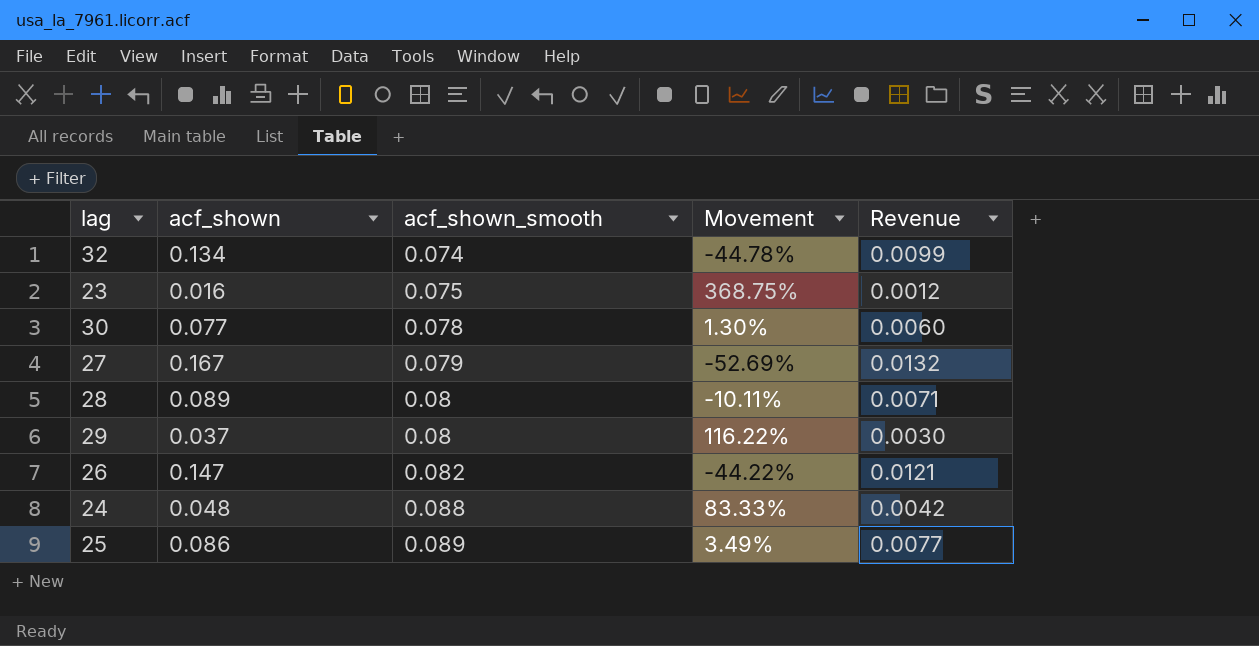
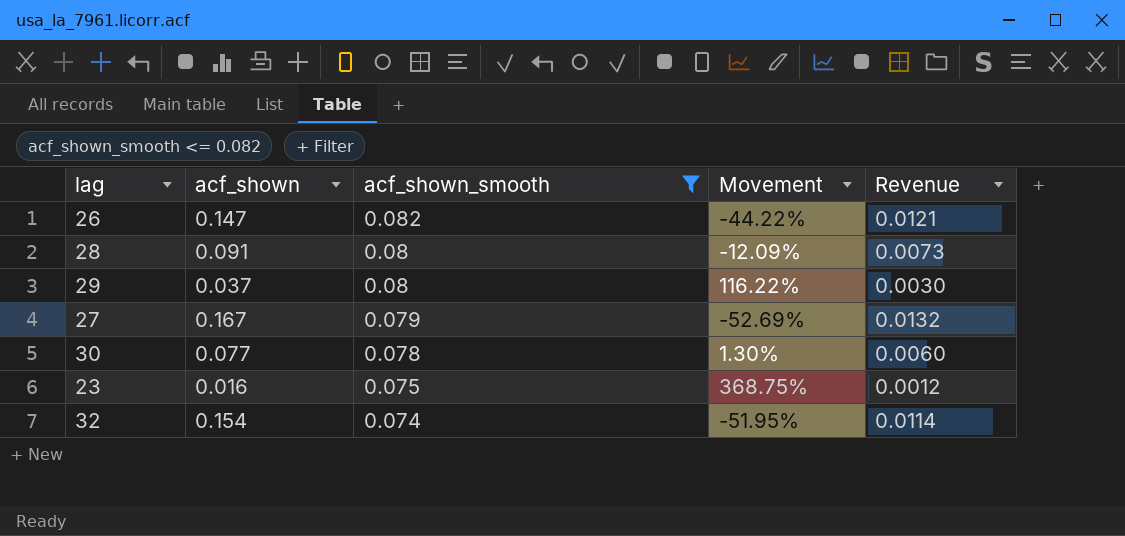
filter: none -> acf_shown_smooth <= 0.082
row order: acf_shown_smooth ascending -> acf_shown_smooth descending
28 | acf_shown: 0.089 -> 0.091
28 | Movement: -10.11% -> -12.09%
28 | Revenue: 0.0071 -> 0.0073
32 | acf_shown: 0.134 -> 0.154
32 | Movement: -44.78% -> -51.95%
32 | Revenue: 0.0099 -> 0.0114

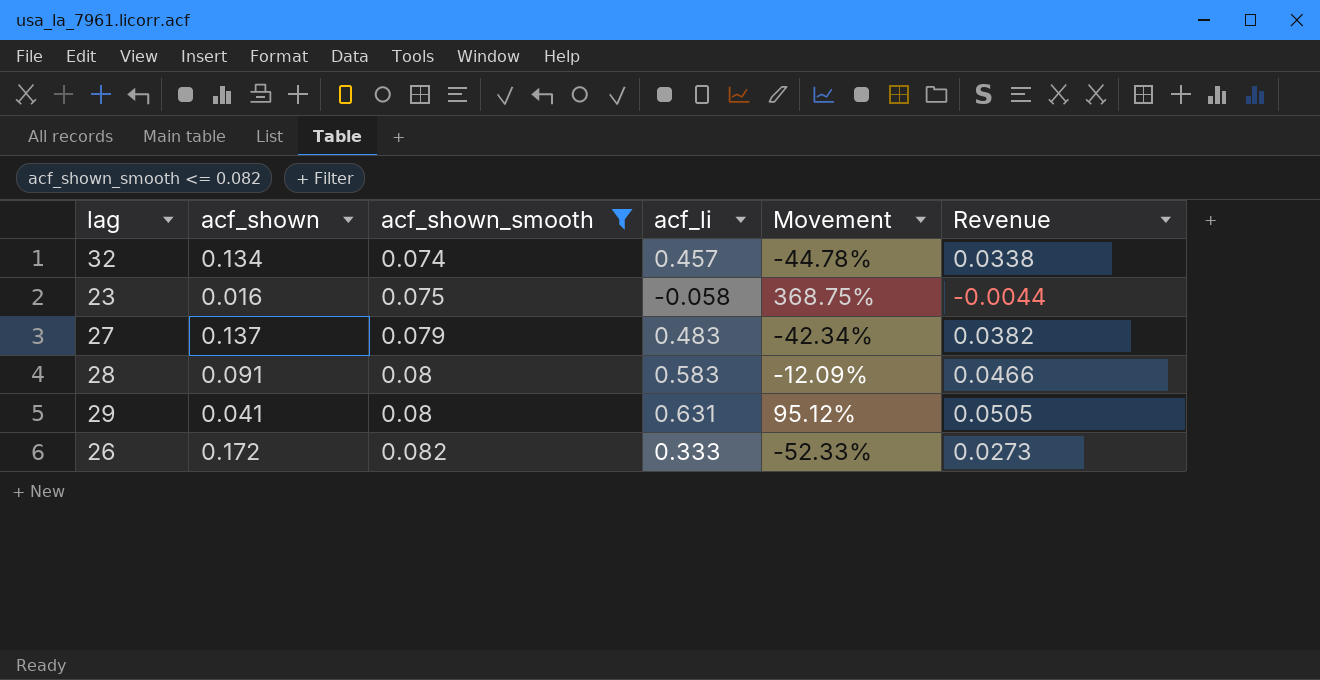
row order: acf_shown_smooth descending -> acf_shown_smooth ascending
column acf_li | position: none -> 4
column Revenue | formula: [acf_shown] * [acf_shown_smooth] -> [acf_shown_smooth] * [acf_li]
row 30: 0.077 | 0.078 | 1.30% | 0.0060 -> none
32 | acf_shown: 0.154 -> 0.134
32 | Movement: -51.95% -> -44.78%
27 | acf_shown: 0.167 -> 0.137
27 | Movement: -52.69% -> -42.34%
29 | acf_shown: 0.037 -> 0.041
29 | Movement: 116.22% -> 95.12%
26 | acf_shown: 0.147 -> 0.172
26 | Movement: -44.22% -> -52.33%

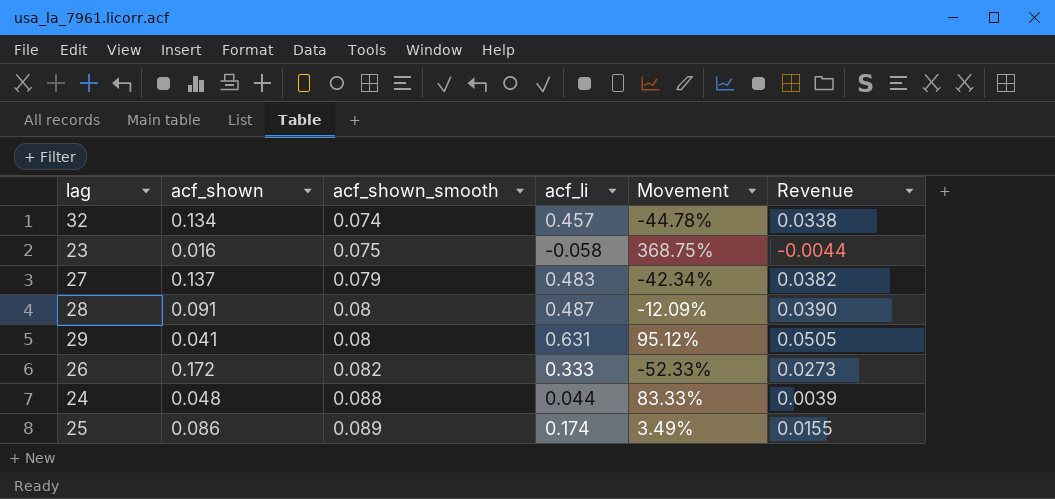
filter: acf_shown_smooth <= 0.082 -> none
28 | acf_li: 0.583 -> 0.487
28 | Revenue: 0.0466 -> 0.0390

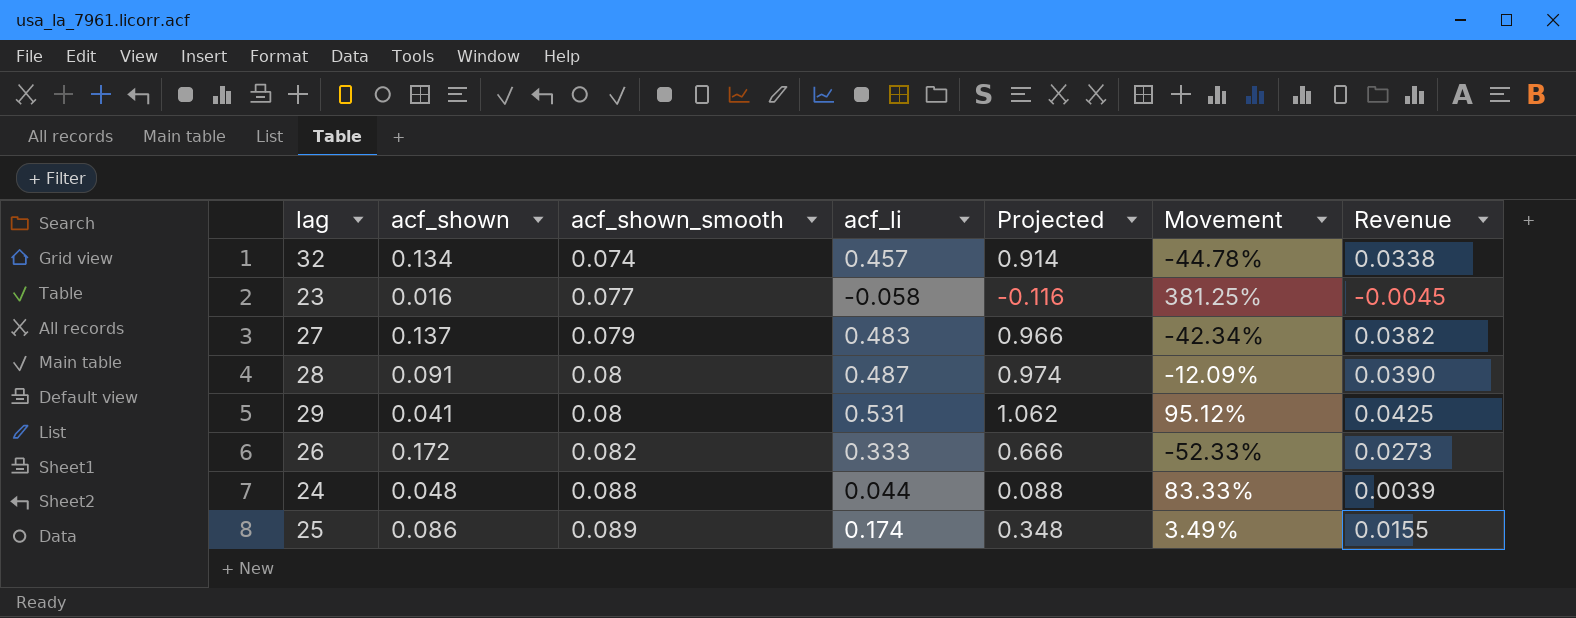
column Projected | formula: none -> [acf_li] * 2
23 | acf_shown_smooth: 0.075 -> 0.077
23 | Movement: 368.75% -> 381.25%
23 | Revenue: -0.0044 -> -0.0045
29 | acf_li: 0.631 -> 0.531
29 | Revenue: 0.0505 -> 0.0425

